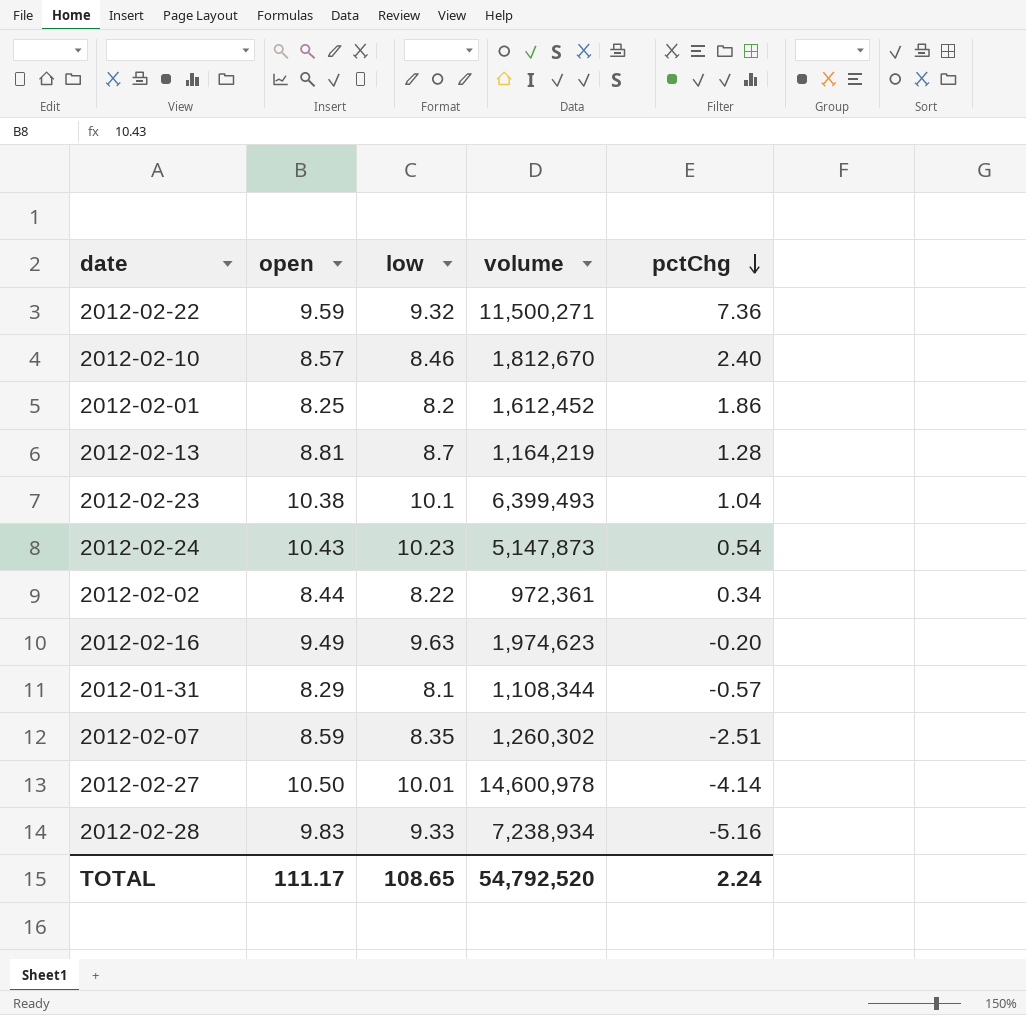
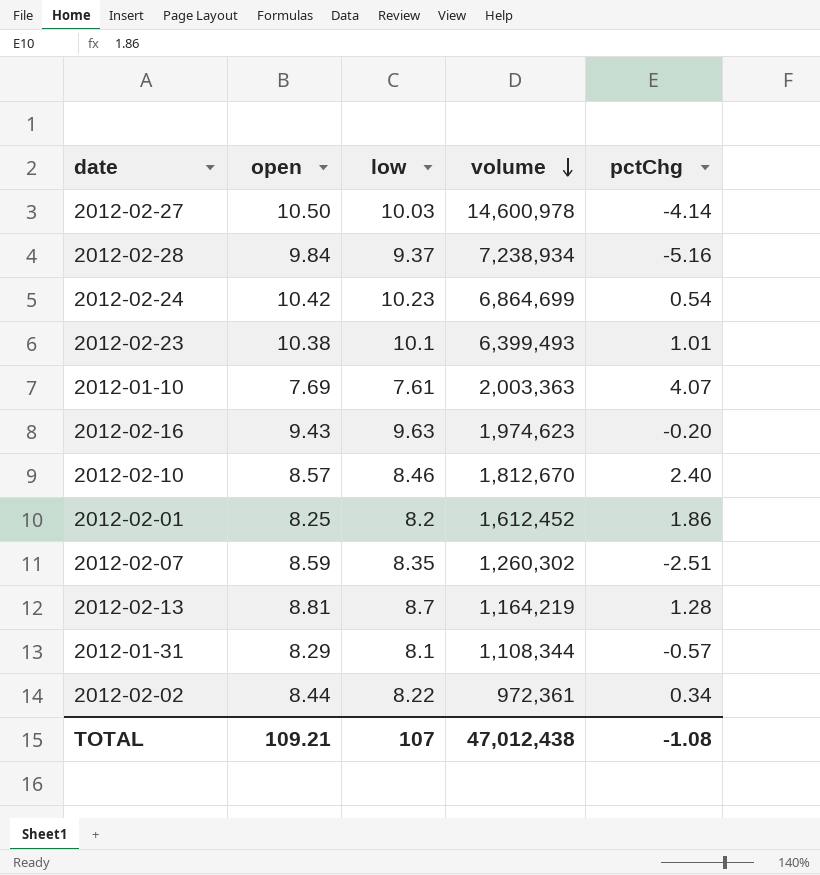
row order: pctChg descending -> volume descending
row 2012-02-22: 9.59 | 9.32 | 11,500,271 | 7.36 -> none
2012-02-27 | low: 10.01 -> 10.03
2012-02-28 | open: 9.83 -> 9.84
2012-02-28 | low: 9.33 -> 9.37
2012-02-24 | open: 10.43 -> 10.42
2012-02-24 | volume: 5,147,873 -> 6,864,699
2012-02-23 | pctChg: 1.04 -> 1.01
row 2012-01-10: none -> 7.69 | 7.61 | 2,003,363 | 4.07
2012-02-16 | open: 9.49 -> 9.43
TOTAL | open: 111.17 -> 109.21
TOTAL | low: 108.65 -> 107
TOTAL | volume: 54,792,520 -> 47,012,438
TOTAL | pctChg: 2.24 -> -1.08

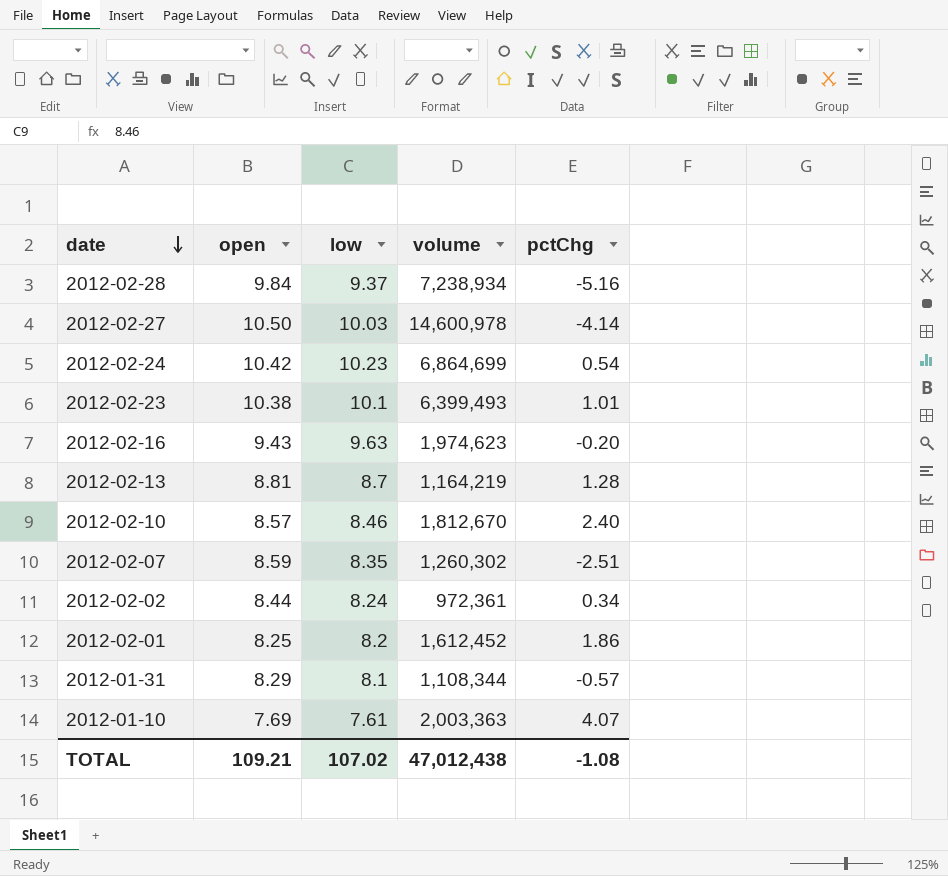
row order: volume descending -> date descending
2012-02-02 | low: 8.22 -> 8.24
TOTAL | low: 107 -> 107.02

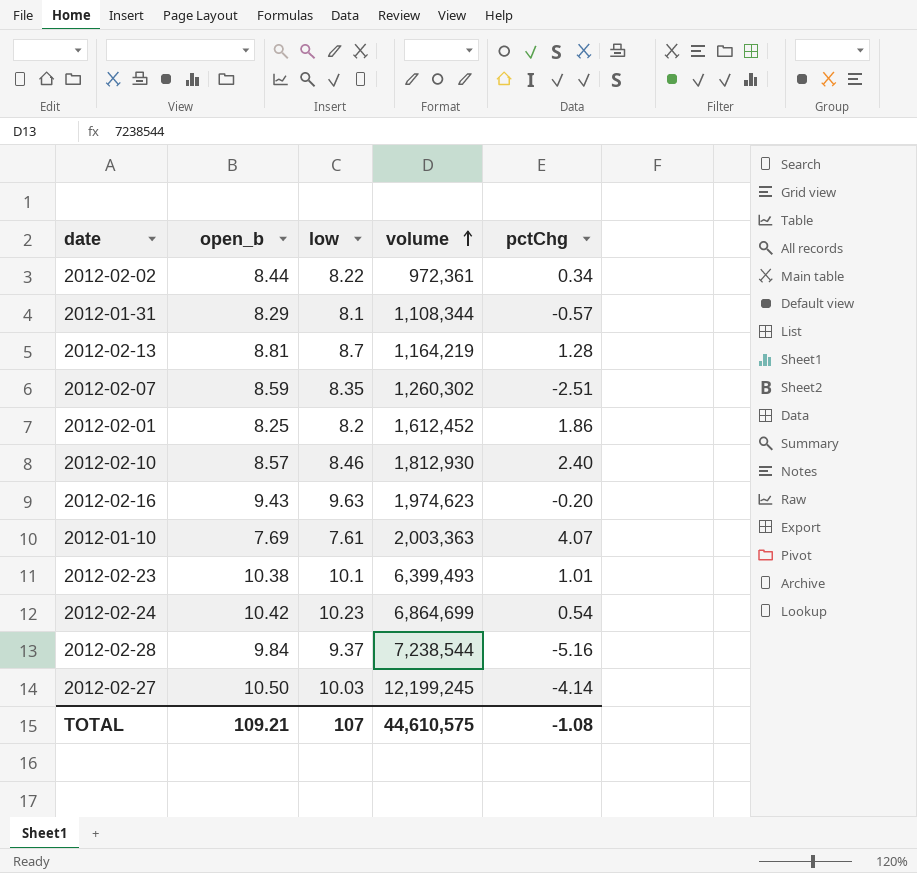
row order: date descending -> volume ascending
column name: open -> open_b
2012-02-02 | low: 8.24 -> 8.22
2012-02-10 | volume: 1,812,670 -> 1,812,930
2012-02-28 | volume: 7,238,934 -> 7,238,544
2012-02-27 | volume: 14,600,978 -> 12,199,245
TOTAL | low: 107.02 -> 107
TOTAL | volume: 47,012,438 -> 44,610,575

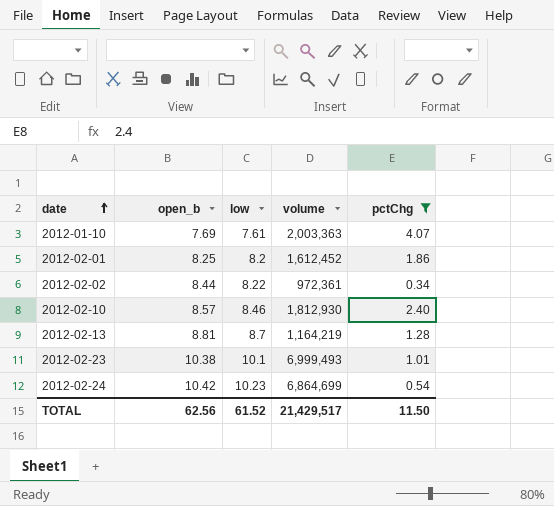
filter: none -> pctChg >= 0.34
row order: volume ascending -> date ascending
2012-02-23 | volume: 6,399,493 -> 6,999,493
TOTAL | open_b: 109.21 -> 62.56
TOTAL | low: 107 -> 61.52
TOTAL | volume: 44,610,575 -> 21,429,517
TOTAL | pctChg: -1.08 -> 11.50

